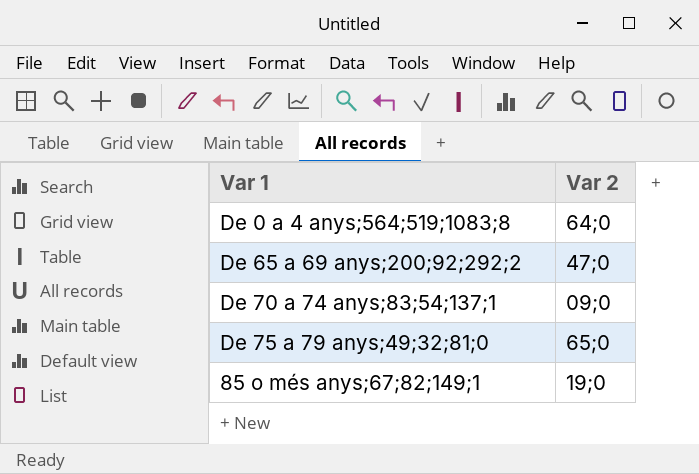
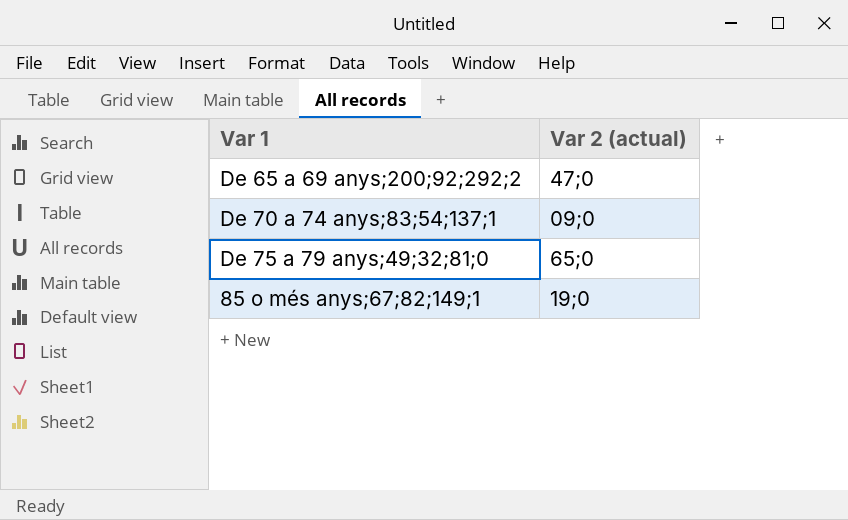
column name: Var 2 -> Var 2 (actual)
row De 0 a 4 anys;564;519;1083;8: 64;0 -> none

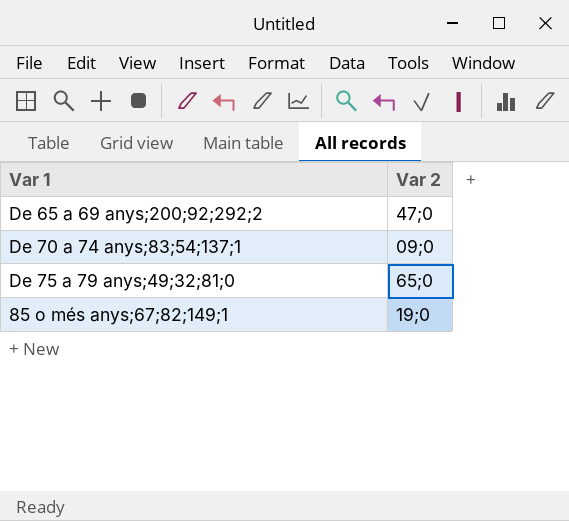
column name: Var 2 (actual) -> Var 2

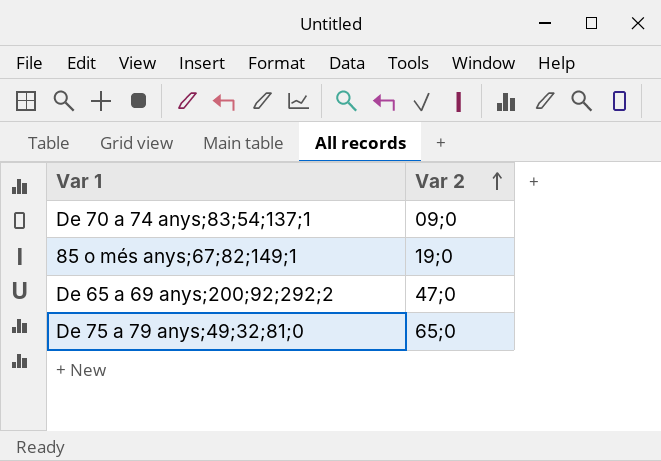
row order: none -> Var 2 ascending

